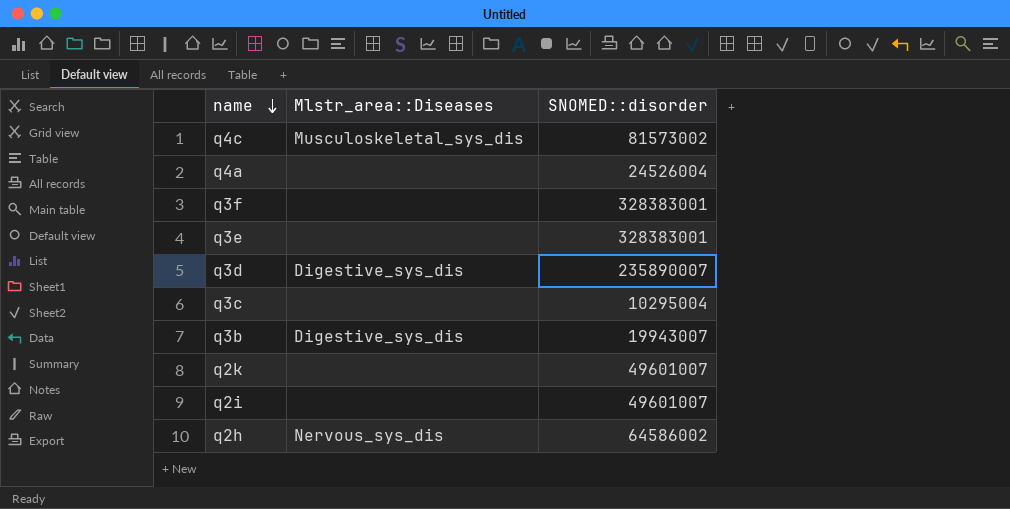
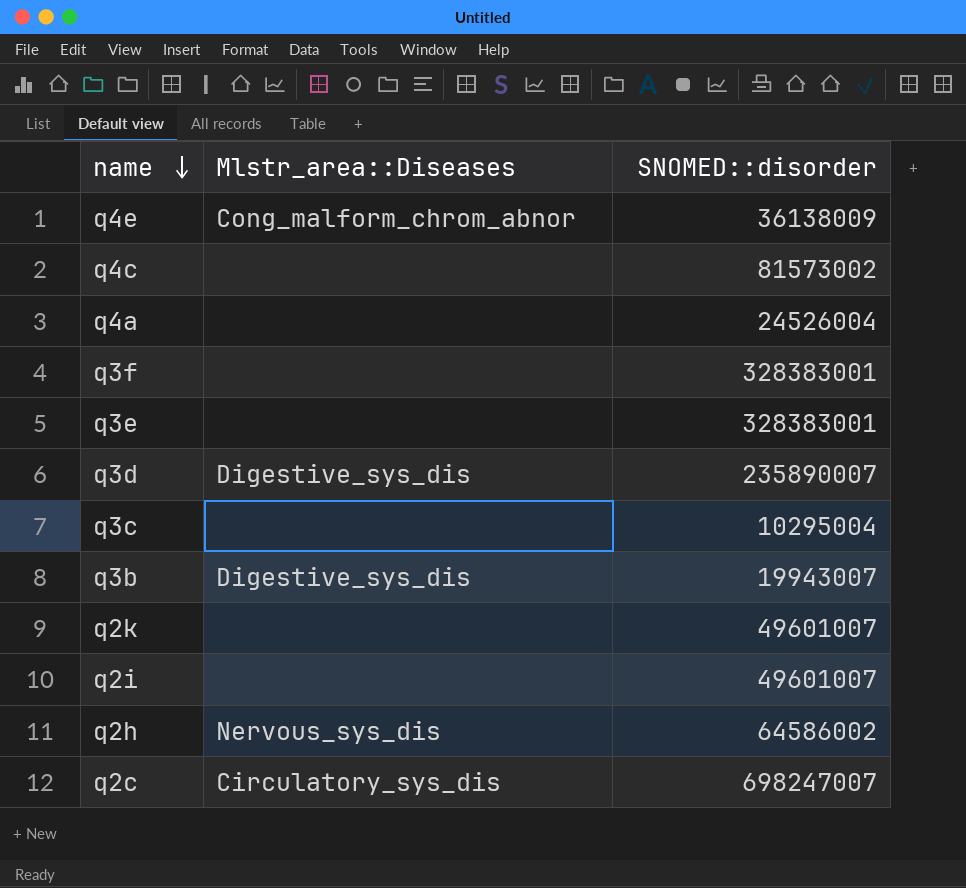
row q4e: none -> Cong_malform_chrom_abnor | 36138009
q4c | Mlstr_area::Diseases: Musculoskeletal_sys_dis -> none
row q2c: none -> Circulatory_sys_dis | 698247007

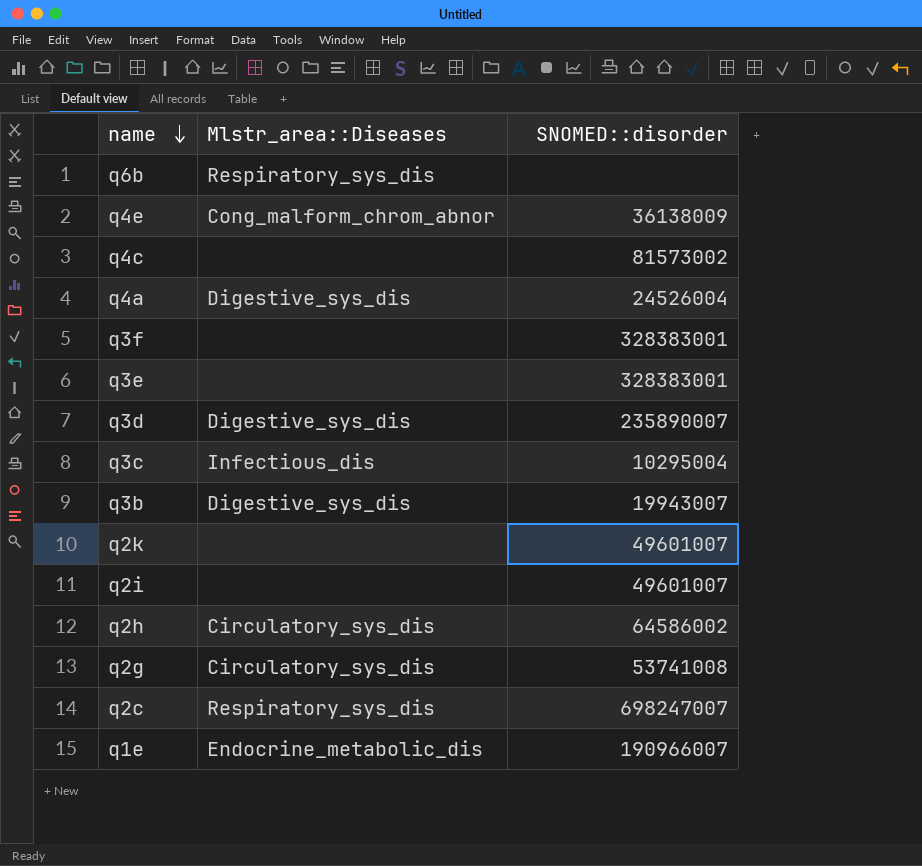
row q6b: none -> Respiratory_sys_dis | none
q4a | Mlstr_area::Diseases: none -> Digestive_sys_dis
q3c | Mlstr_area::Diseases: none -> Infectious_dis
q2h | Mlstr_area::Diseases: Nervous_sys_dis -> Circulatory_sys_dis
row q2g: none -> Circulatory_sys_dis | 53741008
q2c | Mlstr_area::Diseases: Circulatory_sys_dis -> Respiratory_sys_dis
row q1e: none -> Endocrine_metabolic_dis | 190966007

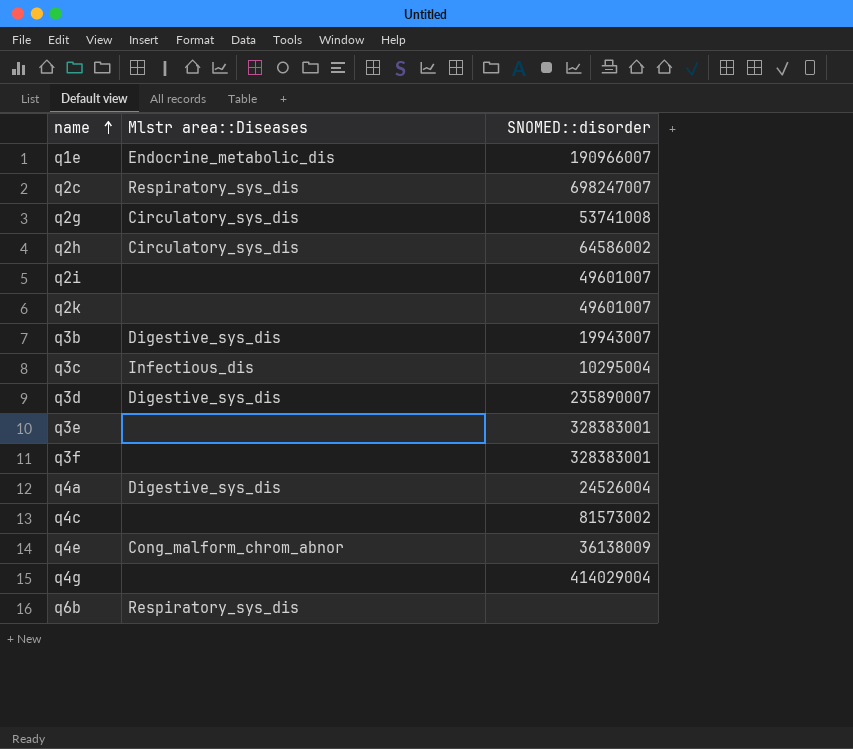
row order: name descending -> name ascending
column name: Mlstr_area::Diseases -> Mlstr area::Diseases
row q4g: none -> none | 414029004

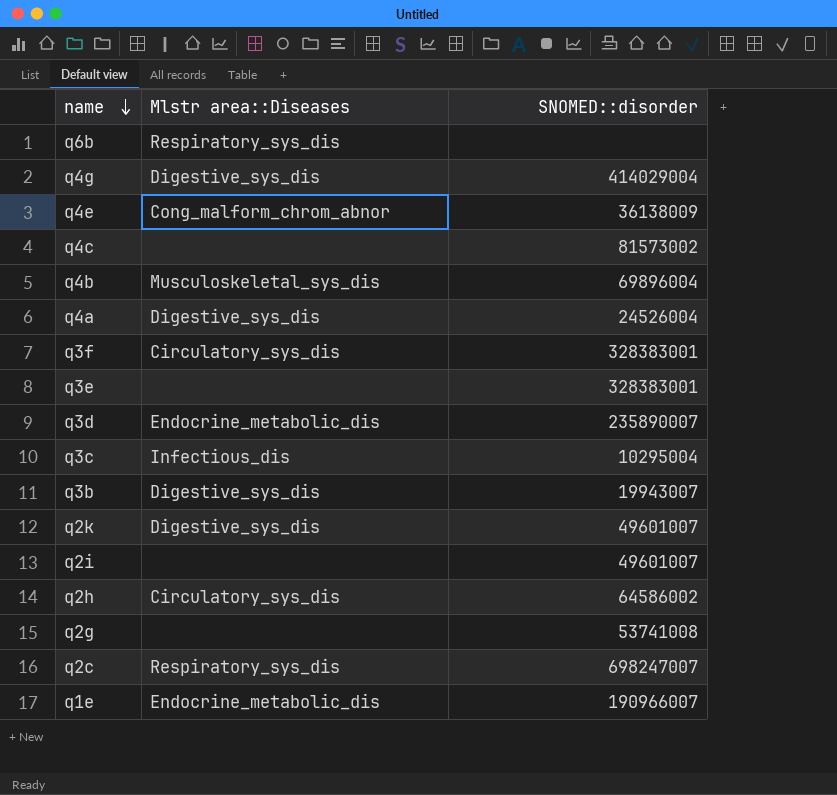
row order: name ascending -> name descending
q4g | Mlstr area::Diseases: none -> Digestive_sys_dis
row q4b: none -> Musculoskeletal_sys_dis | 69896004
q3f | Mlstr area::Diseases: none -> Circulatory_sys_dis
q3d | Mlstr area::Diseases: Digestive_sys_dis -> Endocrine_metabolic_dis
q2k | Mlstr area::Diseases: none -> Digestive_sys_dis
q2g | Mlstr area::Diseases: Circulatory_sys_dis -> none

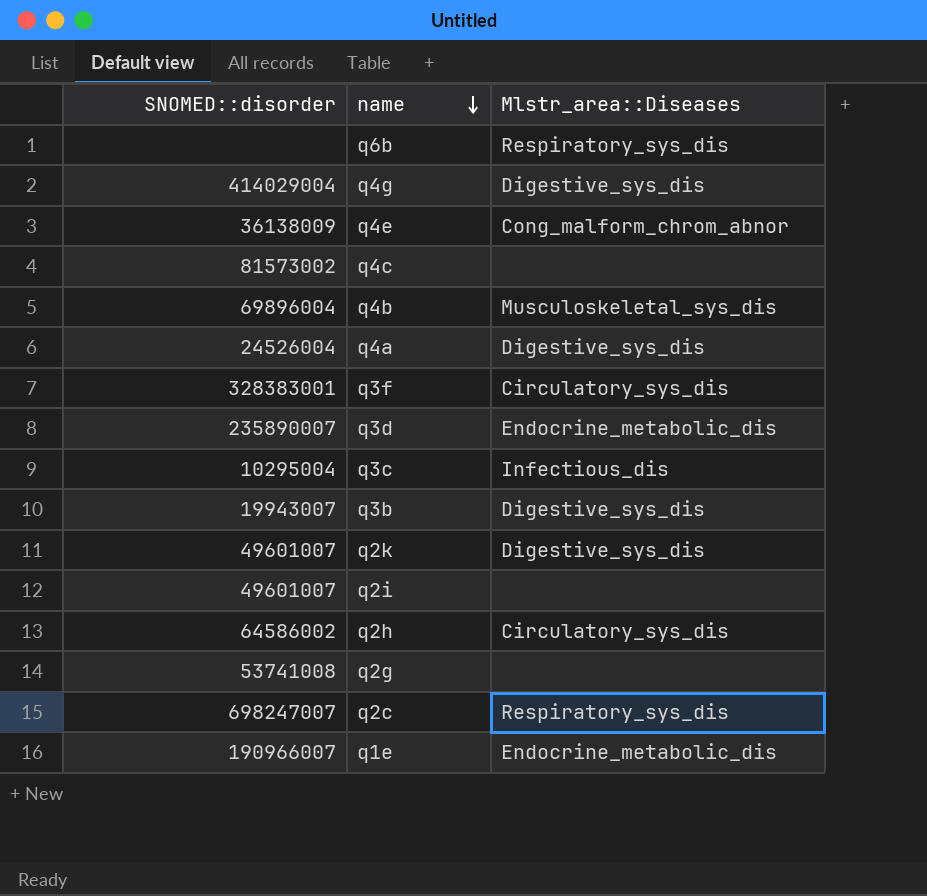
column SNOMED::disorder | position: 3 -> 1
column name: Mlstr area::Diseases -> Mlstr_area::Diseases
row q3e: none | 328383001 -> none

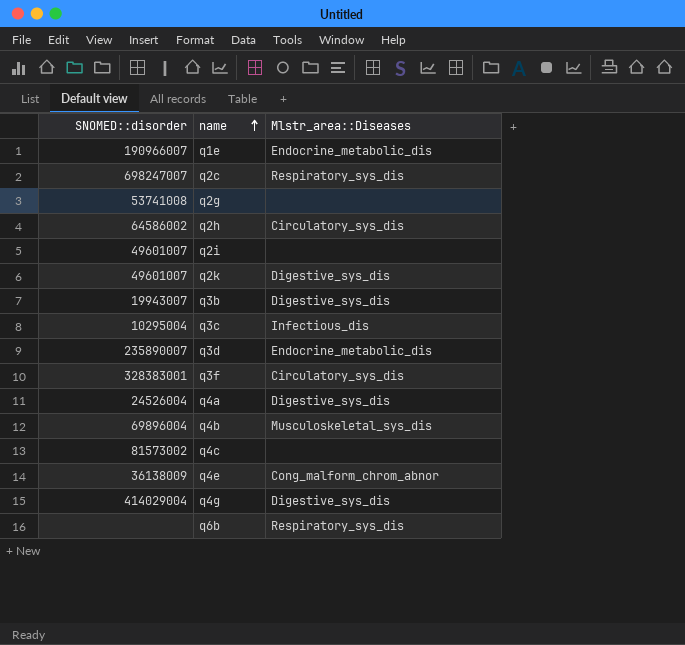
row order: name descending -> name ascending

